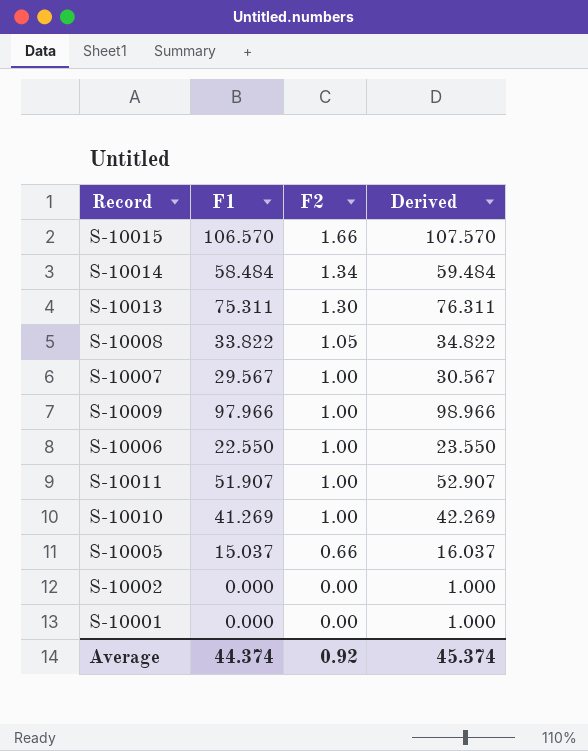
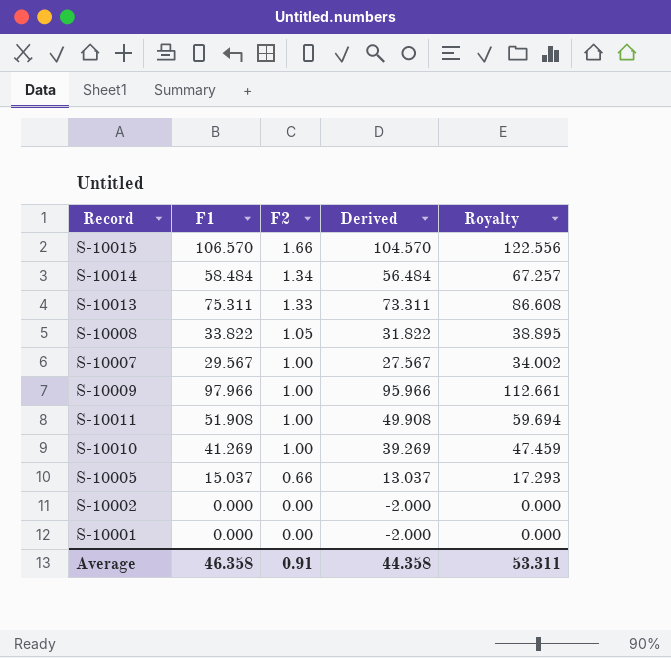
column Derived | formula: [F1] + 1 -> [F1] - 2
column Royalty | formula: none -> [F1] * 1.15
row S-10006: 22.550 | 1.00 | 23.550 -> none
S-10013 | F2: 1.30 -> 1.33
S-10011 | F1: 51.907 -> 51.908
Average | F1: 44.374 -> 46.358
Average | F2: 0.92 -> 0.91
Average | Derived: 45.374 -> 44.358

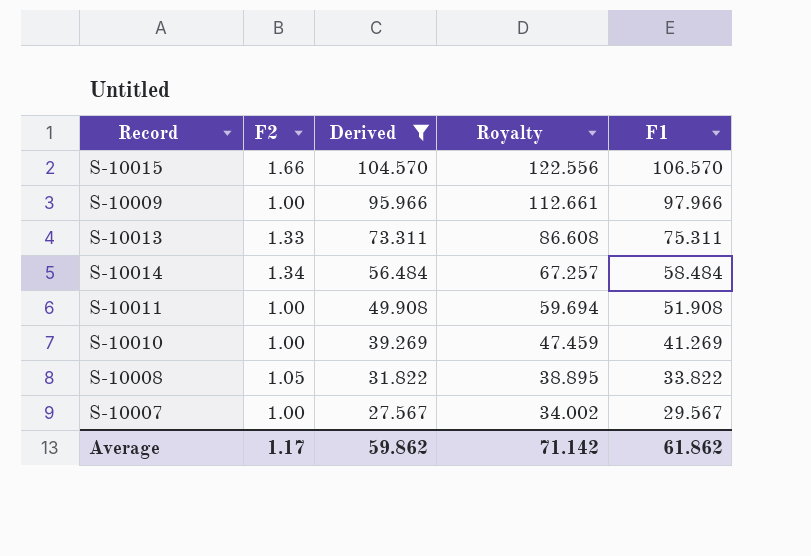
filter: none -> Derived >= 27.567
row order: F2 descending -> Derived descending
column F1 | position: 2 -> 5
Average | F2: 0.91 -> 1.17
Average | Derived: 44.358 -> 59.862
Average | Royalty: 53.311 -> 71.142
Average | F1: 46.358 -> 61.862

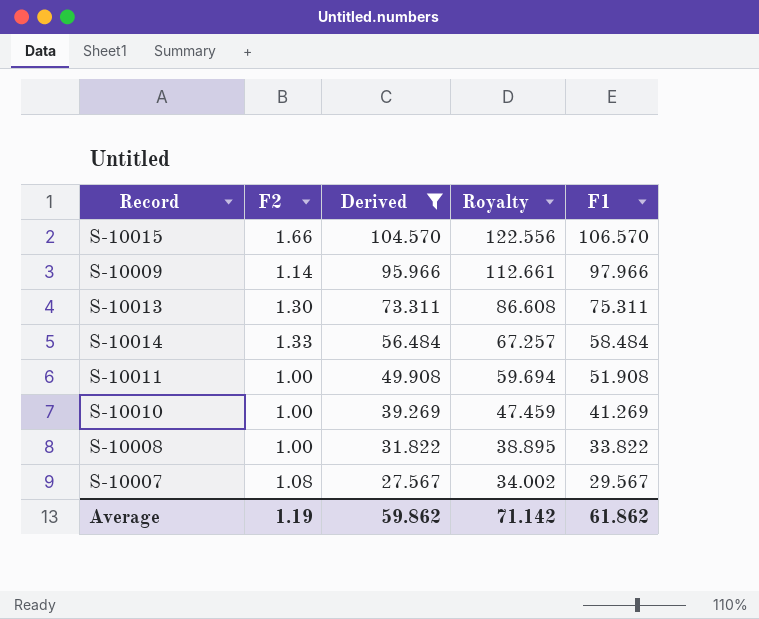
S-10009 | F2: 1.00 -> 1.14
S-10013 | F2: 1.33 -> 1.30
S-10014 | F2: 1.34 -> 1.33
S-10008 | F2: 1.05 -> 1.00
S-10007 | F2: 1.00 -> 1.08
Average | F2: 1.17 -> 1.19

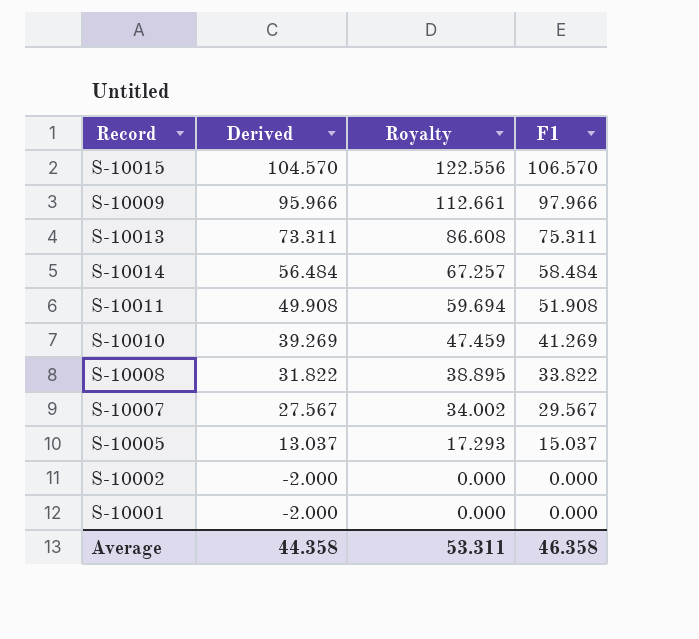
filter: Derived >= 27.567 -> none
column F2 | position: 2 -> none
Average | Derived: 59.862 -> 44.358
Average | Royalty: 71.142 -> 53.311
Average | F1: 61.862 -> 46.358

